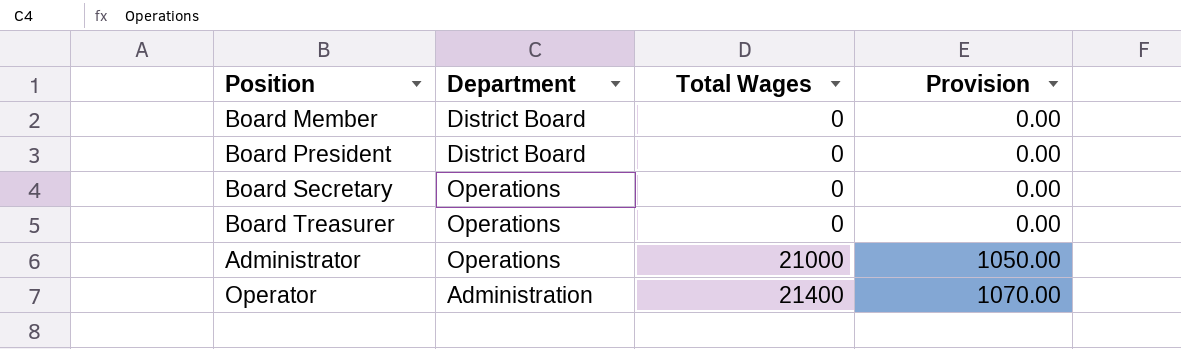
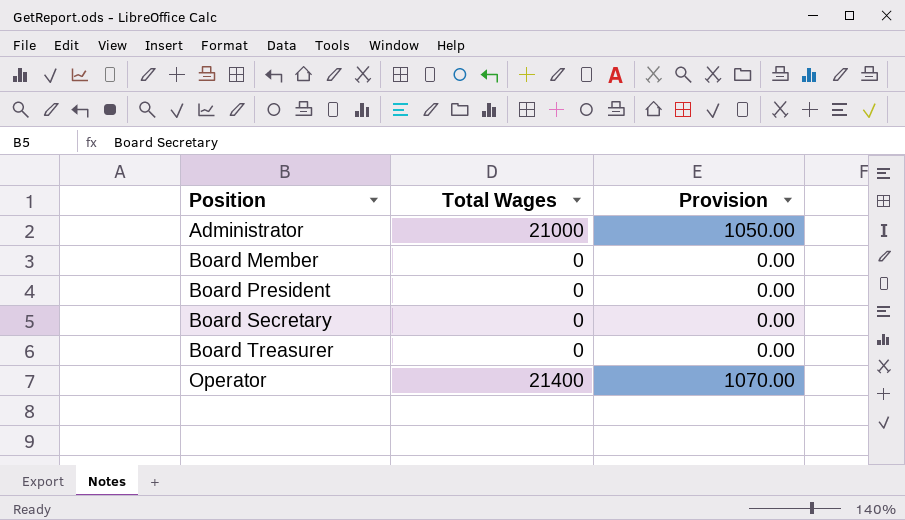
row order: Total Wages ascending -> Position ascending
column Department | position: 2 -> none

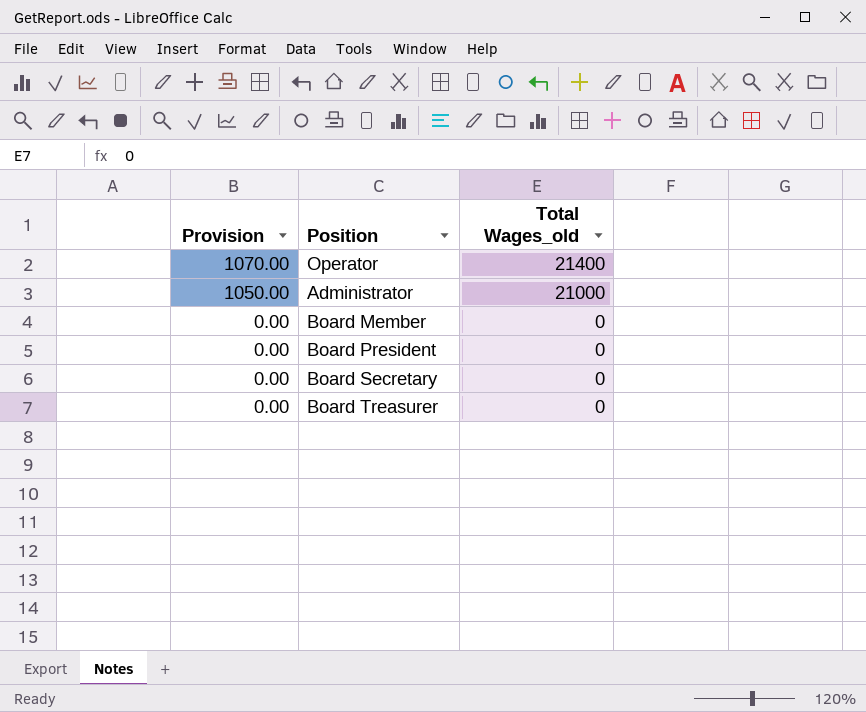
row order: Position ascending -> Provision descending
column Provision | position: 3 -> 1
column name: Total Wages -> Total Wages_old

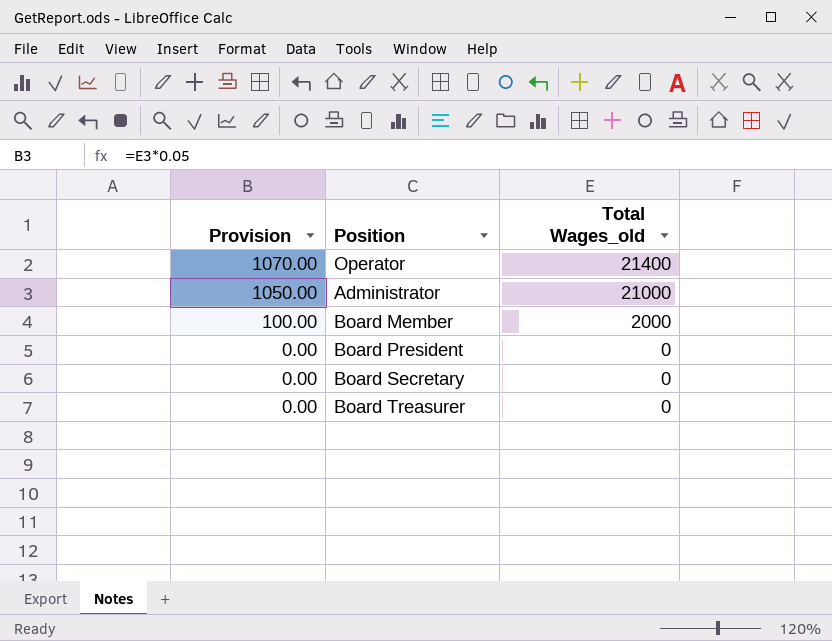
Board Member | Provision: 0.00 -> 100.00
Board Member | Total Wages_old: 0 -> 2000

